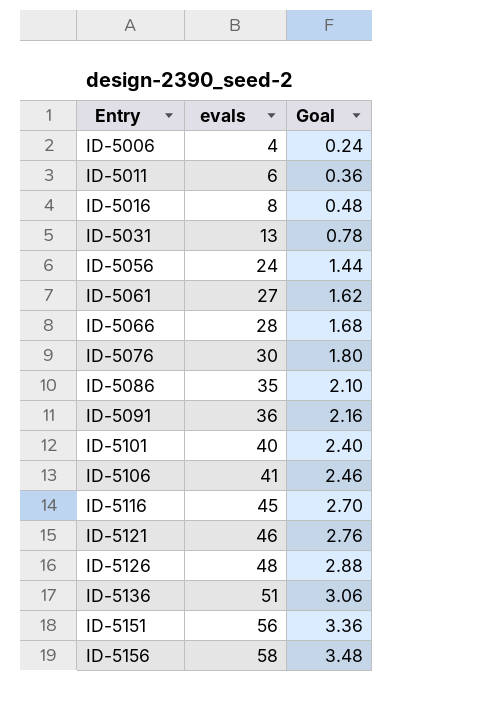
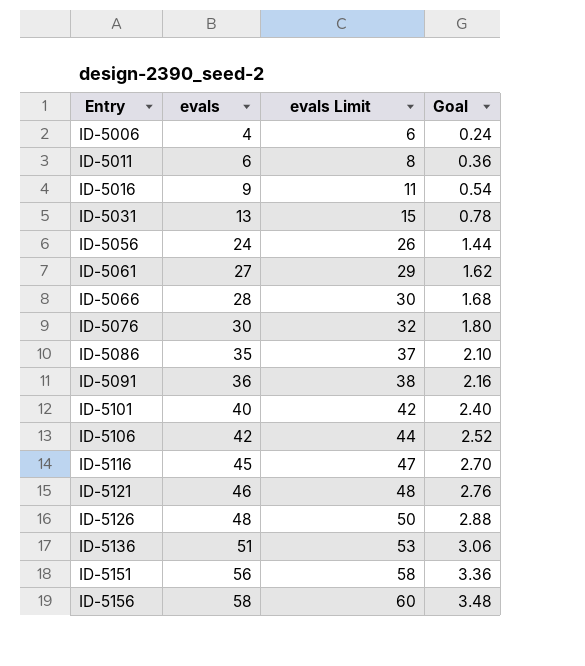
column evals Limit | formula: none -> [evals] + 2
ID-5016 | evals: 8 -> 9
ID-5016 | Goal: 0.48 -> 0.54
ID-5106 | evals: 41 -> 42
ID-5106 | Goal: 2.46 -> 2.52

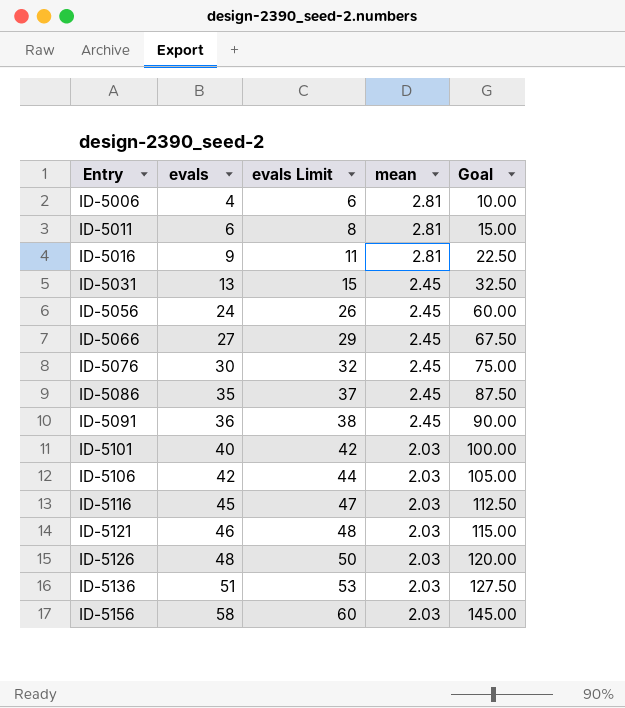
column mean | position: none -> 4
column Goal | formula: [evals] * 0.06 -> [evals] * 2.5
row ID-5061: 27 | 29 | 1.62 -> none
row ID-5151: 56 | 58 | 3.36 -> none
ID-5066 | evals: 28 -> 27
ID-5066 | evals Limit: 30 -> 29

